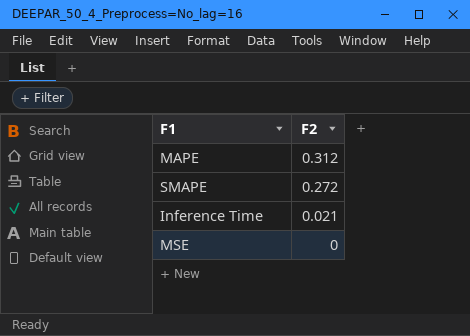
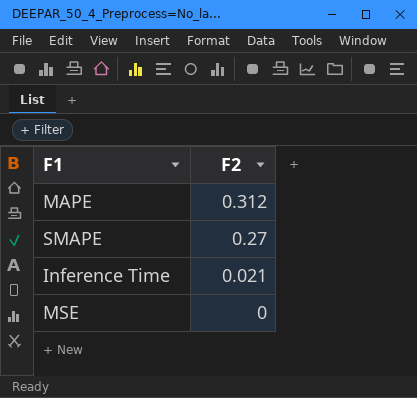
SMAPE | F2: 0.272 -> 0.27

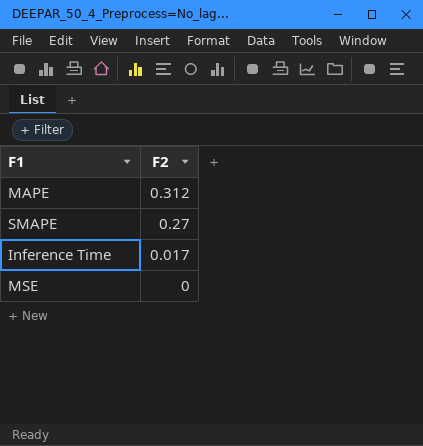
Inference Time | F2: 0.021 -> 0.017

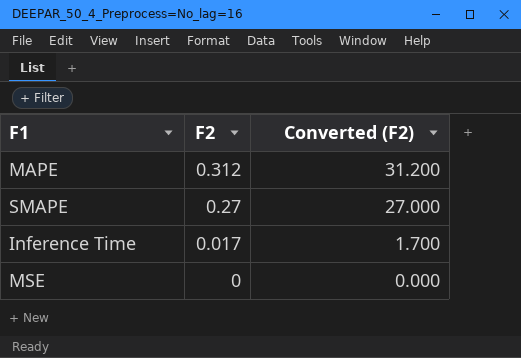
column Converted (F2) | formula: none -> [F2] * 100

